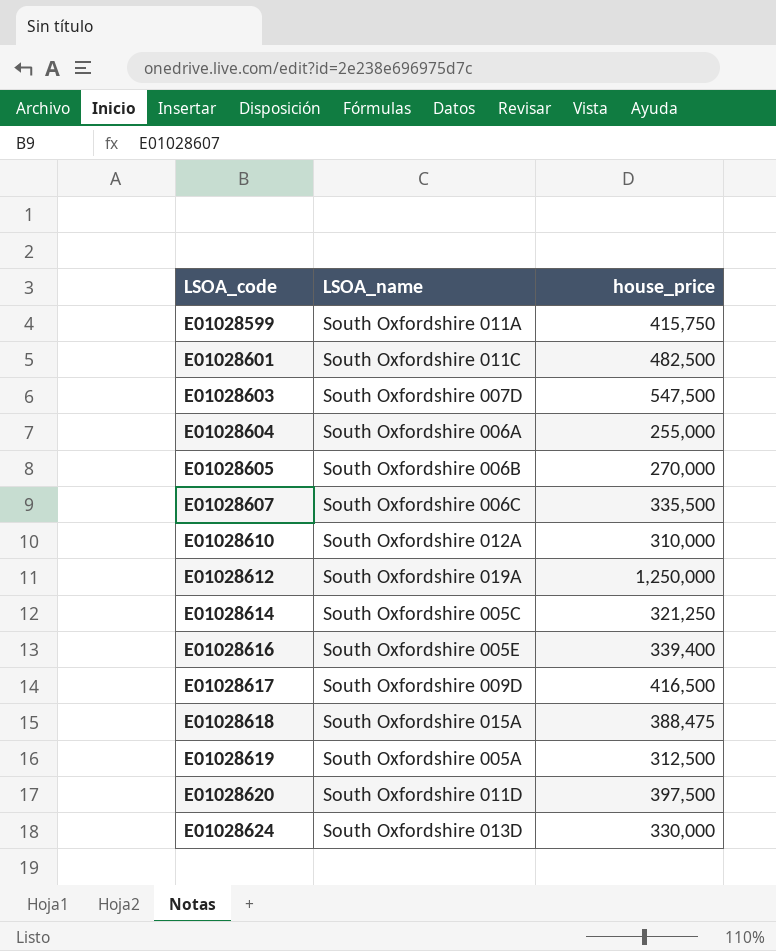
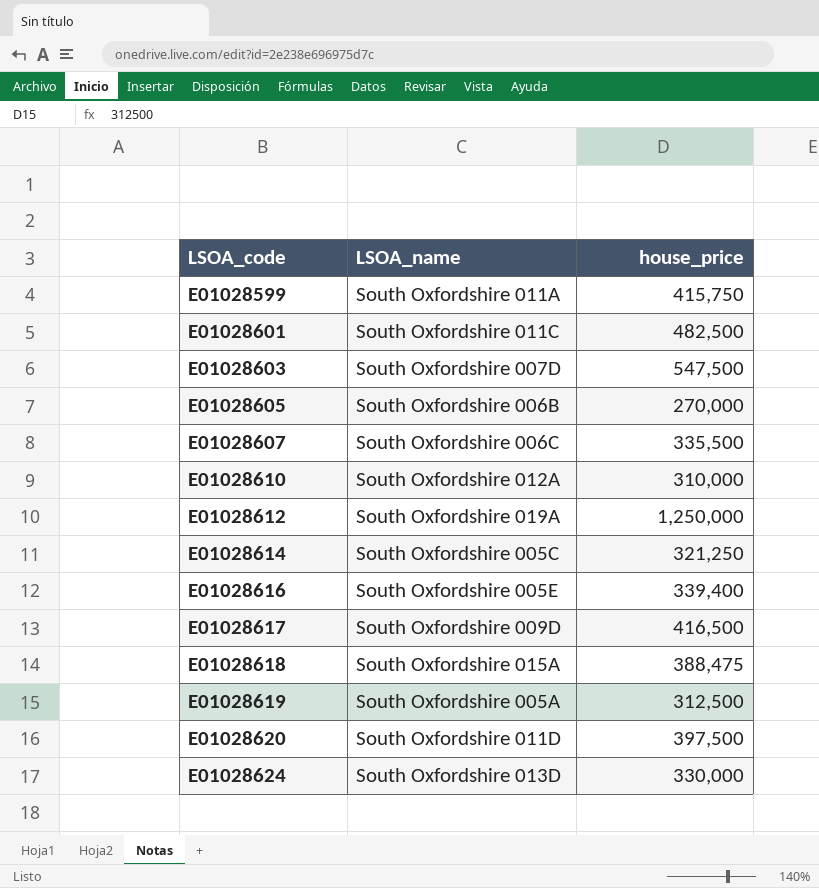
row E01028604: South Oxfordshire 006A | 255,000 -> none

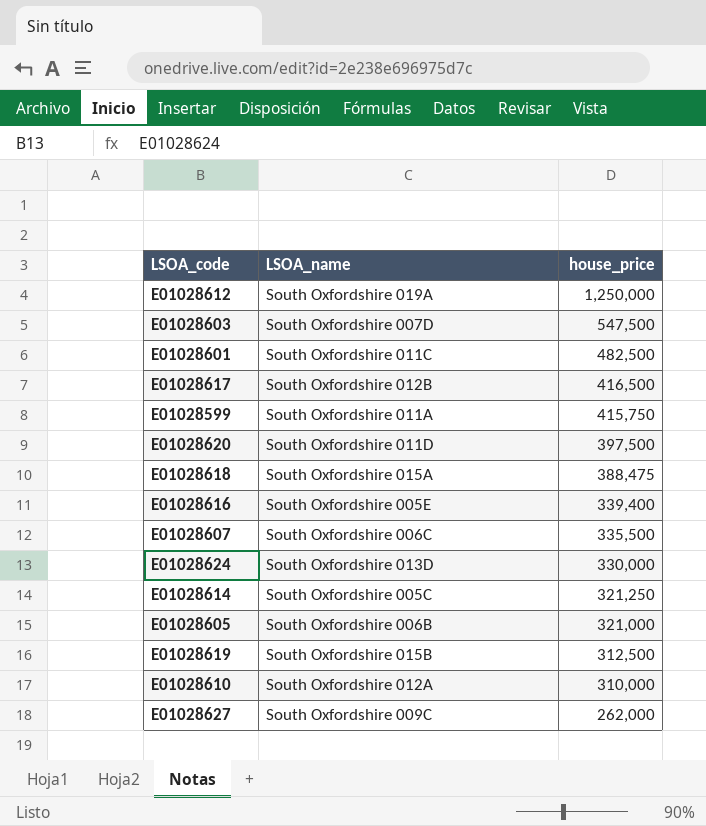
row order: LSOA_code ascending -> house_price descending
E01028617 | LSOA_name: South Oxfordshire 009D -> South Oxfordshire 012B
E01028605 | house_price: 270,000 -> 321,000
E01028619 | LSOA_name: South Oxfordshire 005A -> South Oxfordshire 015B
row E01028627: none -> South Oxfordshire 009C | 262,000

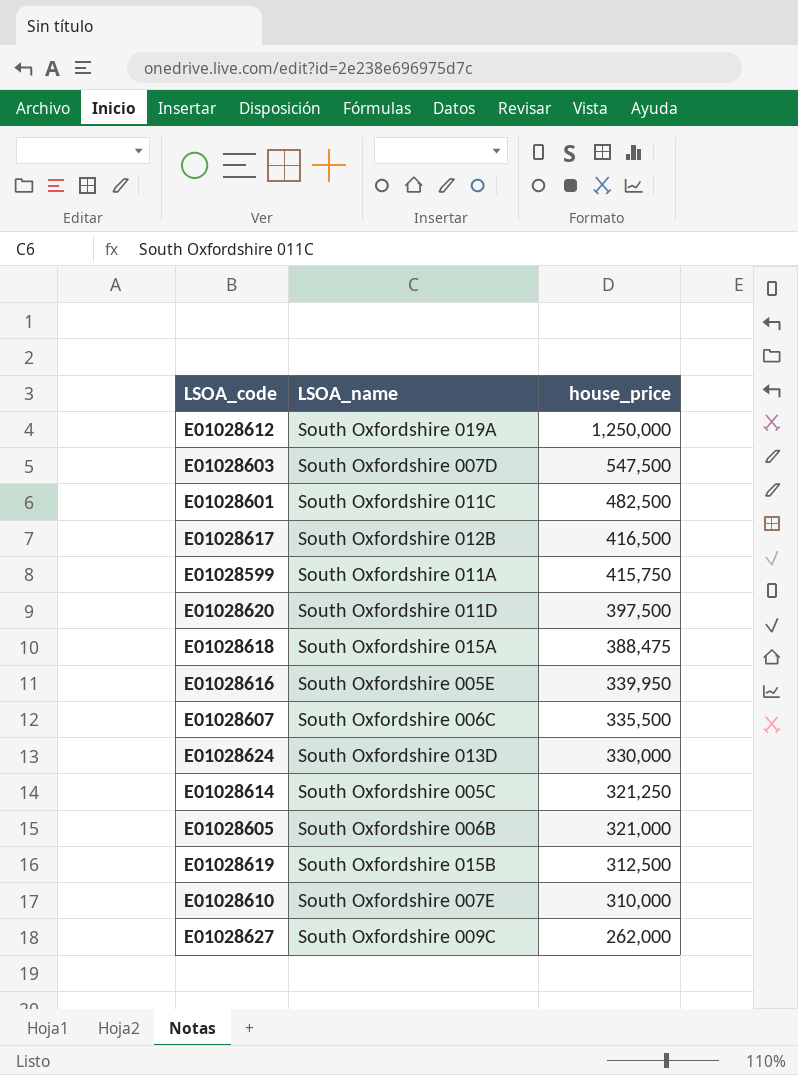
E01028616 | house_price: 339,400 -> 339,950
E01028610 | LSOA_name: South Oxfordshire 012A -> South Oxfordshire 007E

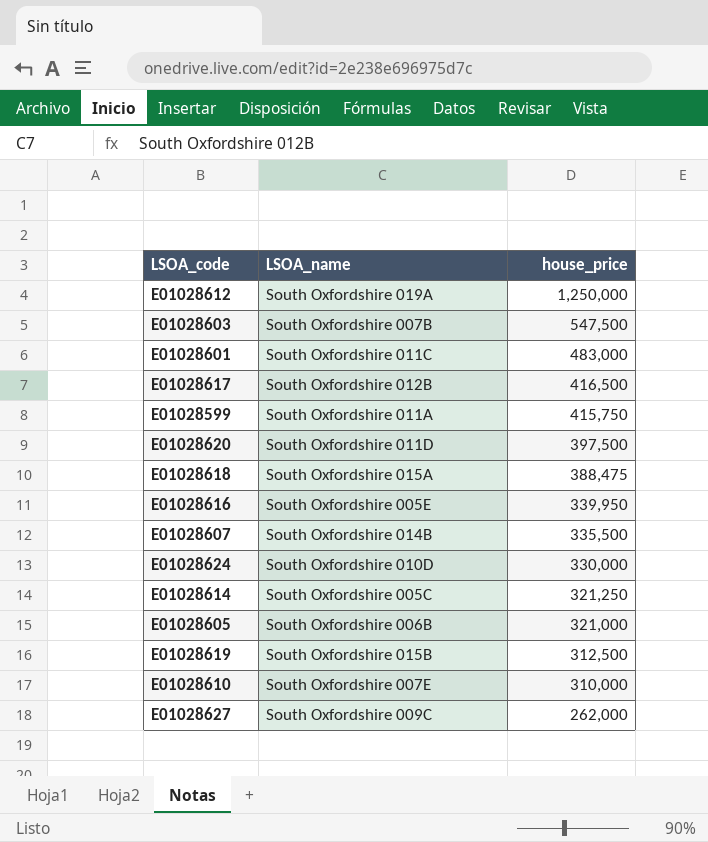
E01028603 | LSOA_name: South Oxfordshire 007D -> South Oxfordshire 007B
E01028601 | house_price: 482,500 -> 483,000
E01028607 | LSOA_name: South Oxfordshire 006C -> South Oxfordshire 014B
E01028624 | LSOA_name: South Oxfordshire 013D -> South Oxfordshire 010D

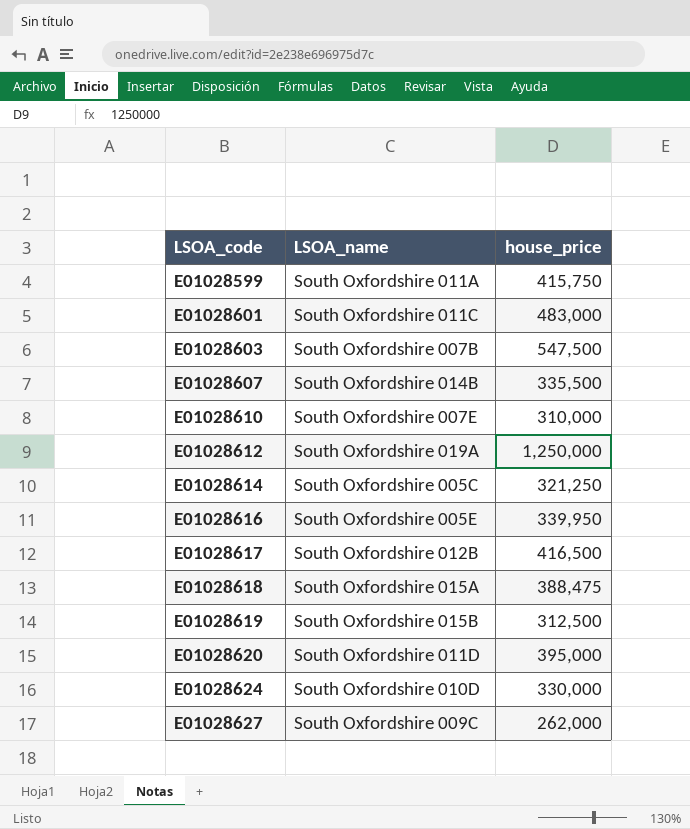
row order: house_price descending -> LSOA_code ascending
row E01028605: South Oxfordshire 006B | 321,000 -> none
E01028620 | house_price: 397,500 -> 395,000

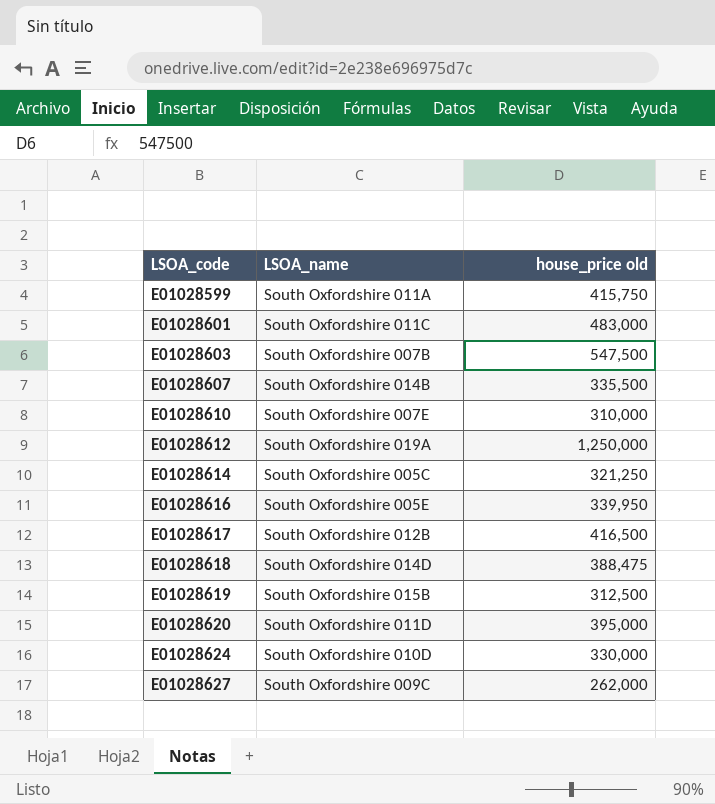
column name: house_price -> house_price old
E01028618 | LSOA_name: South Oxfordshire 015A -> South Oxfordshire 014D

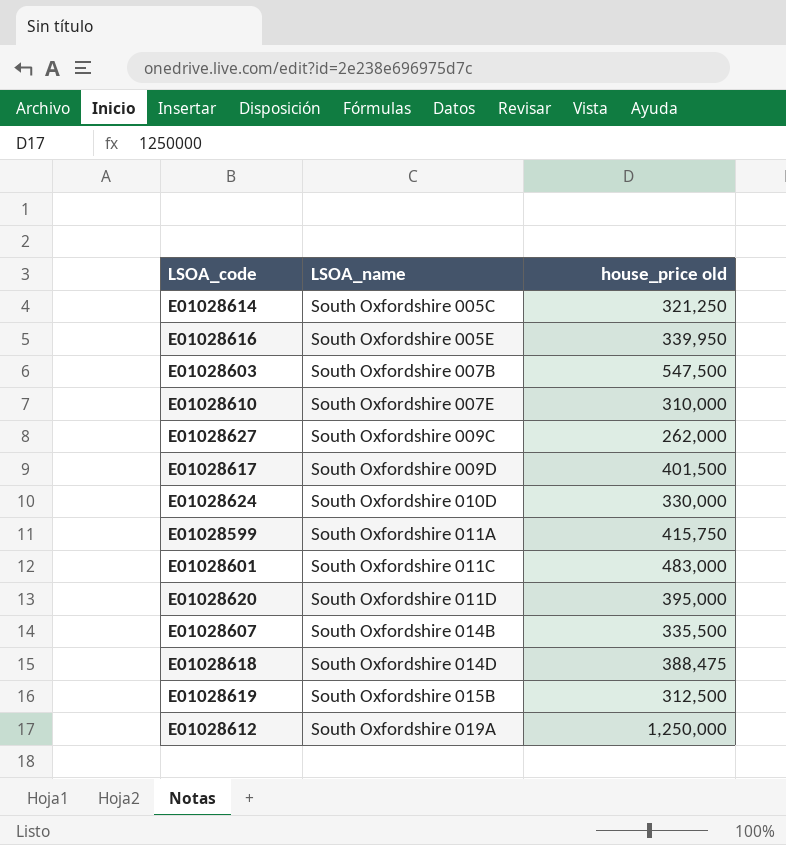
row order: LSOA_code ascending -> LSOA_name ascending
E01028617 | LSOA_name: South Oxfordshire 012B -> South Oxfordshire 009D
E01028617 | house_price old: 416,500 -> 401,500

